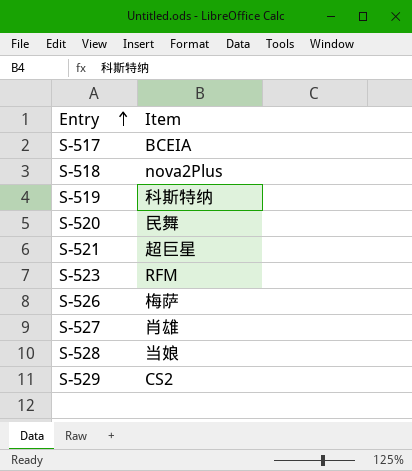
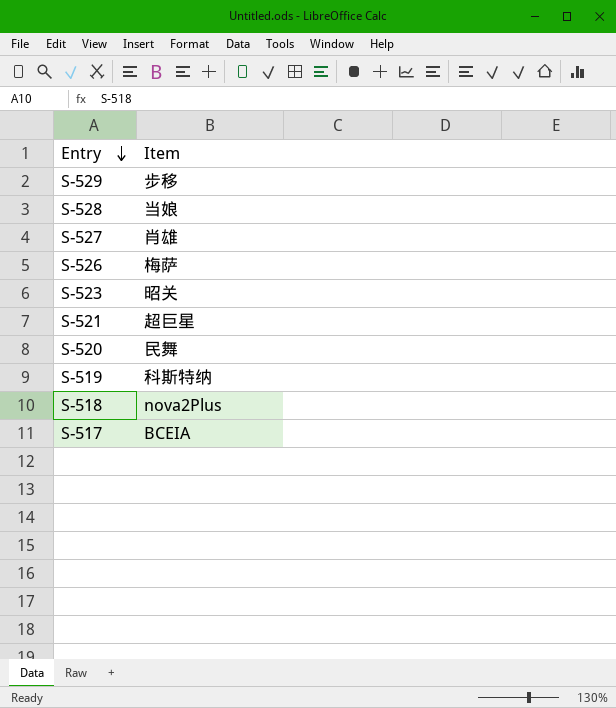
row order: Entry ascending -> Entry descending
S-529 | Item: CS2 -> 步移
S-523 | Item: RFM -> 昭关

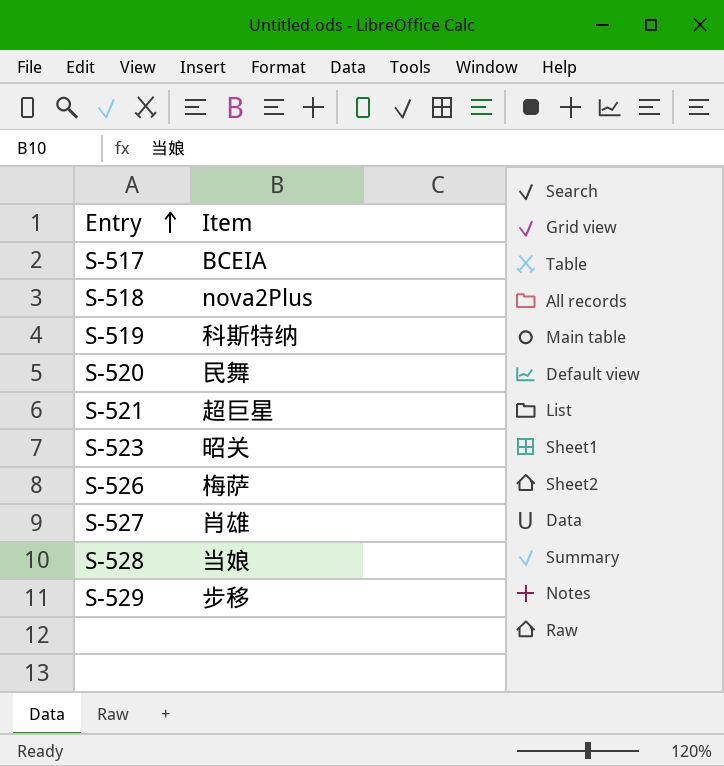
row order: Entry descending -> Entry ascending

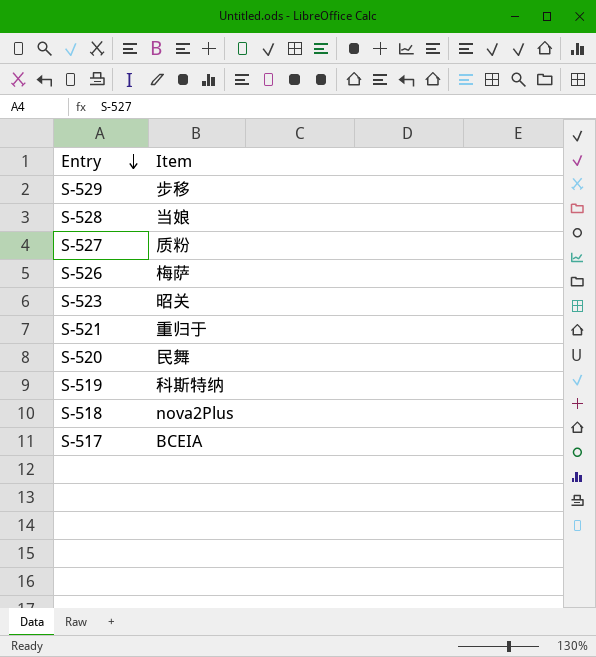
row order: Entry ascending -> Entry descending
S-527 | Item: 肖雄 -> 质粉
S-521 | Item: 超巨星 -> 重归于

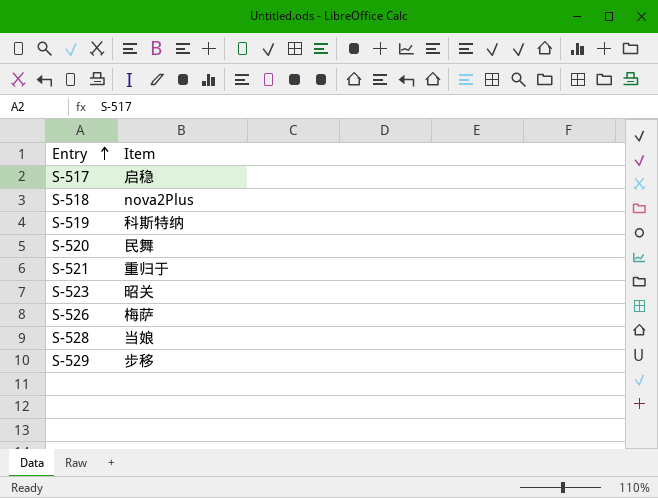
row order: Entry descending -> Entry ascending
row S-527: 质粉 -> none
S-517 | Item: BCEIA -> 启稳

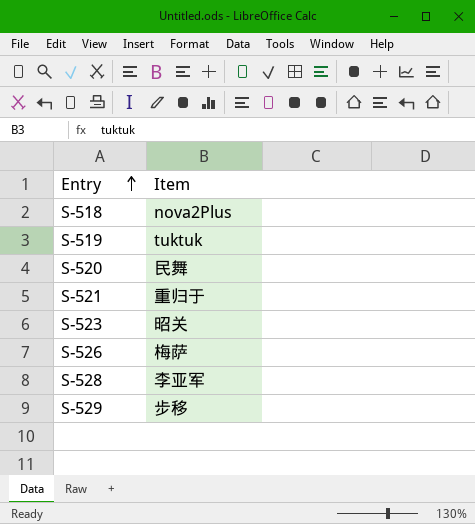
row S-517: 启稳 -> none
S-519 | Item: 科斯特纳 -> tuktuk
S-528 | Item: 当娘 -> 李亚军

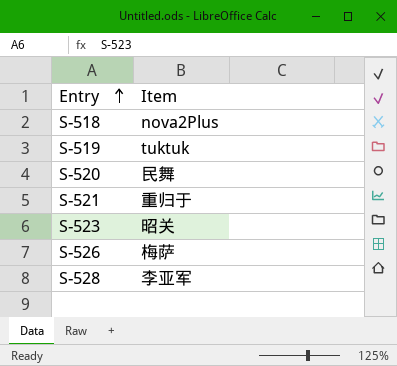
row S-529: 步移 -> none

